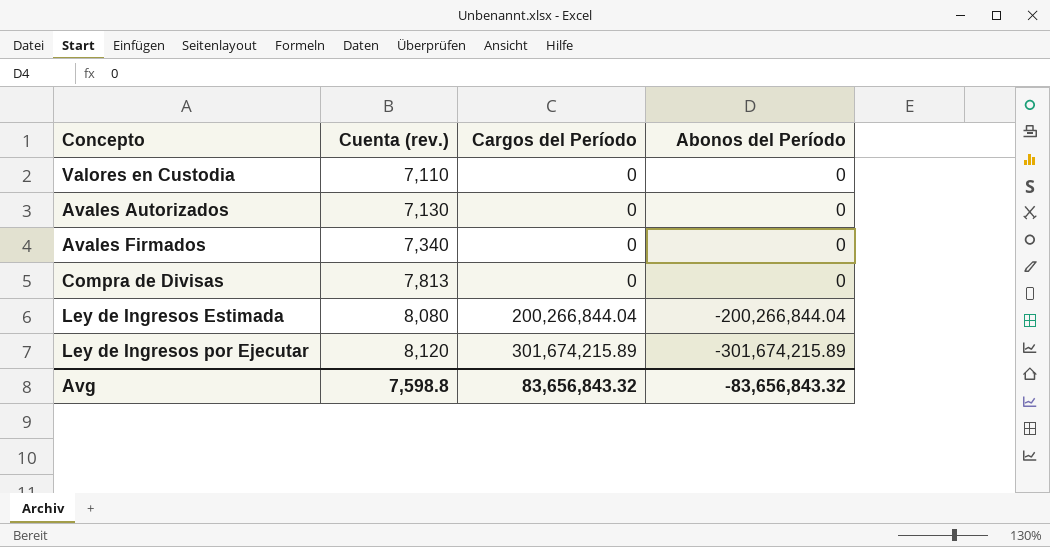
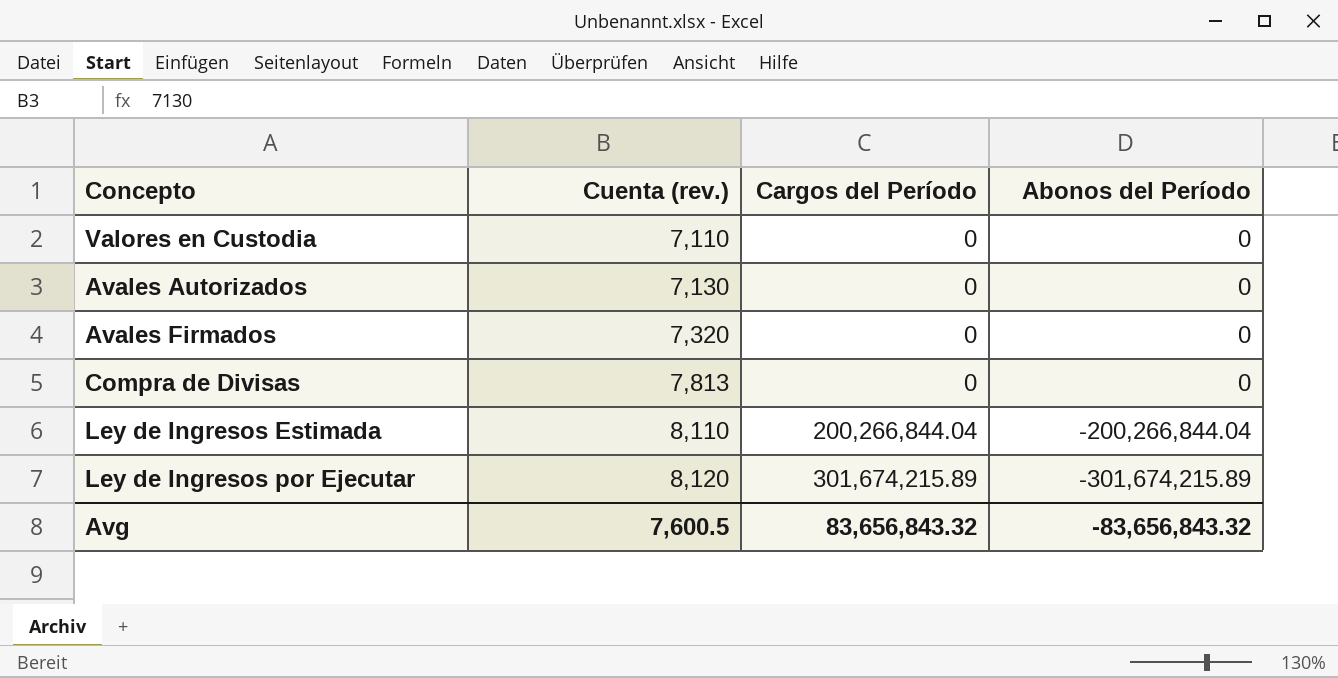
Avales Firmados | Cuenta (rev.): 7,340 -> 7,320
Ley de Ingresos Estimada | Cuenta (rev.): 8,080 -> 8,110
Avg | Cuenta (rev.): 7,598.8 -> 7,600.5

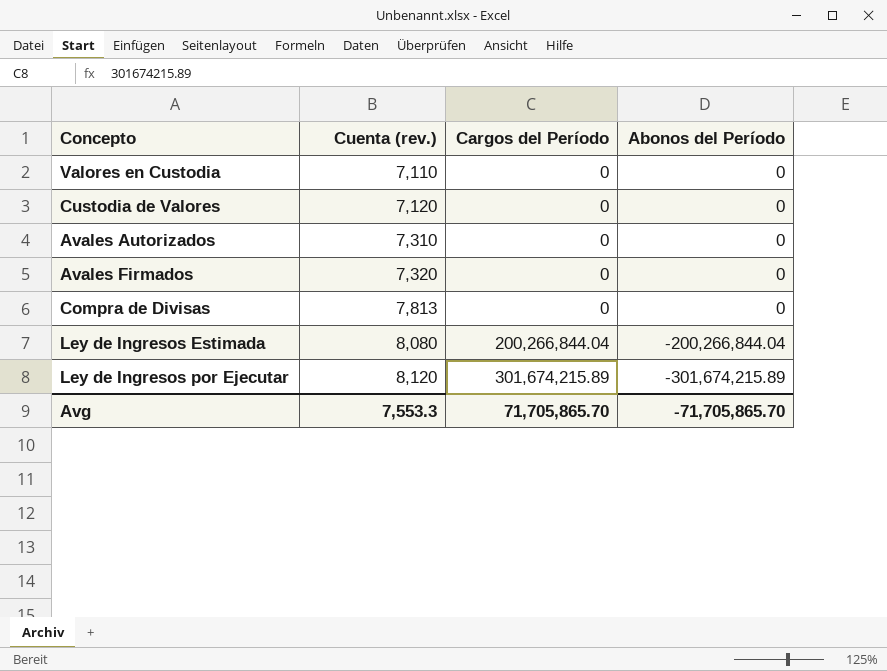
row Custodia de Valores: none -> 7,120 | 0 | 0
Avales Autorizados | Cuenta (rev.): 7,130 -> 7,310
Ley de Ingresos Estimada | Cuenta (rev.): 8,110 -> 8,080
Avg | Cuenta (rev.): 7,600.5 -> 7,553.3
Avg | Cargos del Período: 83,656,843.32 -> 71,705,865.70
Avg | Abonos del Período: -83,656,843.32 -> -71,705,865.70

